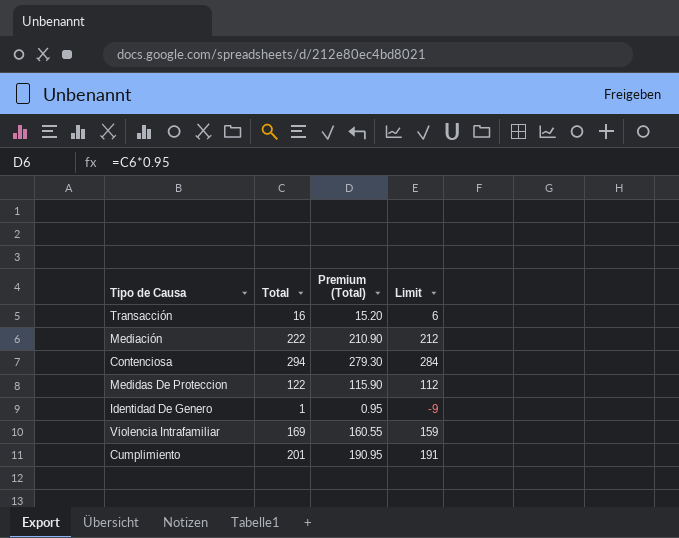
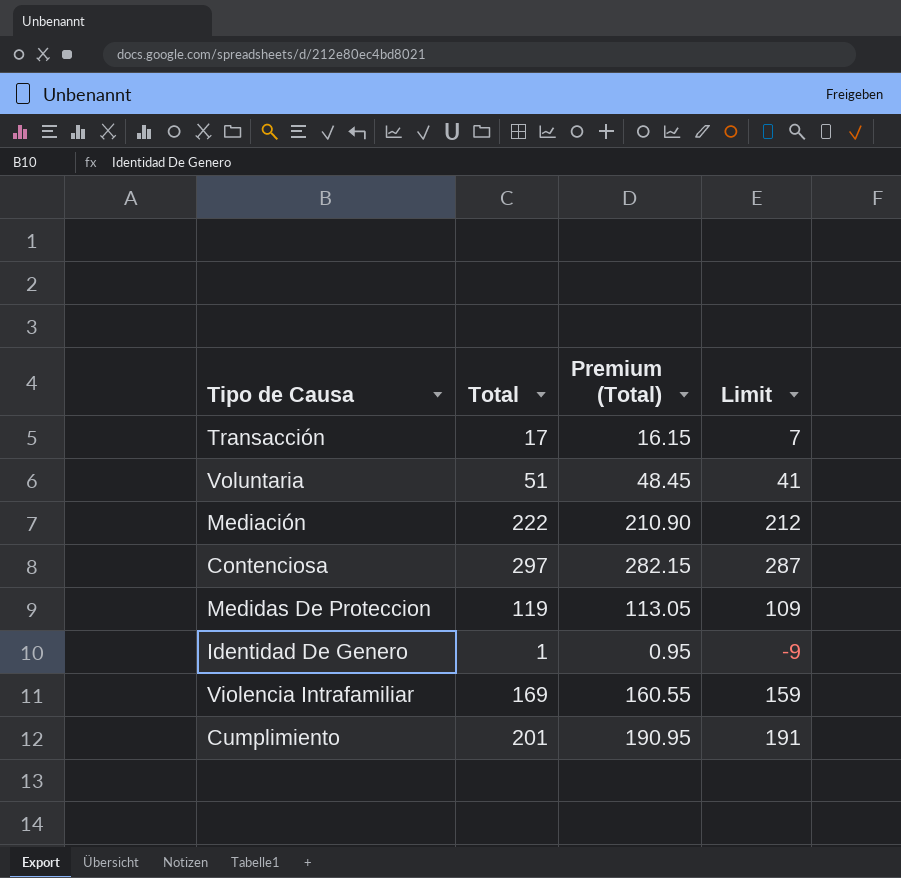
Transacción | Total: 16 -> 17
Transacción | Premium (Total): 15.20 -> 16.15
Transacción | Limit: 6 -> 7
row Voluntaria: none -> 51 | 48.45 | 41
Contenciosa | Total: 294 -> 297
Contenciosa | Premium (Total): 279.30 -> 282.15
Contenciosa | Limit: 284 -> 287
Medidas De Proteccion | Total: 122 -> 119
Medidas De Proteccion | Premium (Total): 115.90 -> 113.05
Medidas De Proteccion | Limit: 112 -> 109

